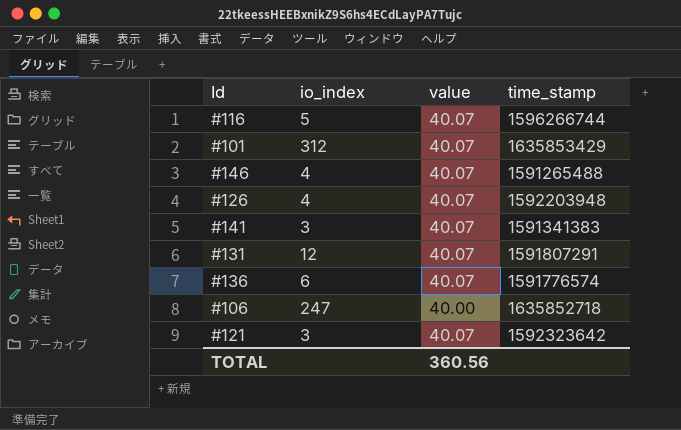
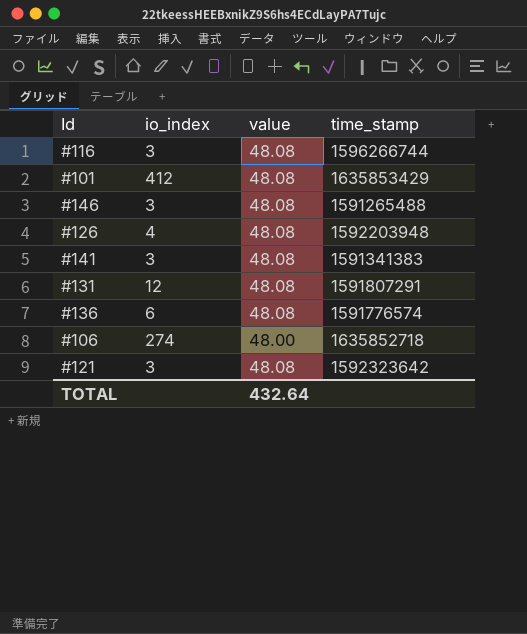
#116 | io_index: 5 -> 3
#116 | value: 40.07 -> 48.08
#101 | io_index: 312 -> 412
#101 | value: 40.07 -> 48.08
#146 | io_index: 4 -> 3
#146 | value: 40.07 -> 48.08
#126 | value: 40.07 -> 48.08
#141 | value: 40.07 -> 48.08
#131 | value: 40.07 -> 48.08
#136 | value: 40.07 -> 48.08
#106 | io_index: 247 -> 274
#106 | value: 40.00 -> 48.00
#121 | value: 40.07 -> 48.08
TOTAL | value: 360.56 -> 432.64

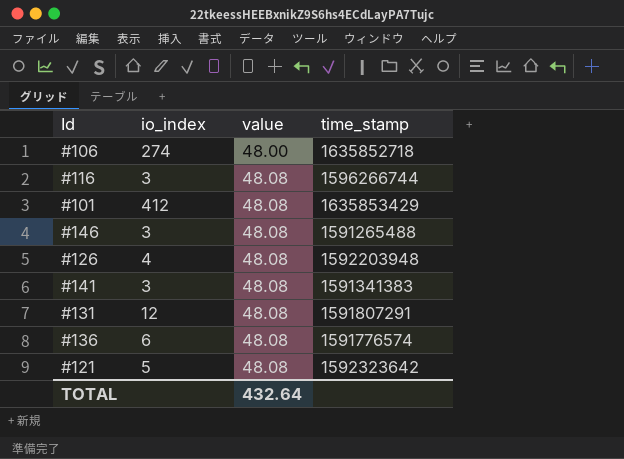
row order: none -> value ascending
#121 | io_index: 3 -> 5

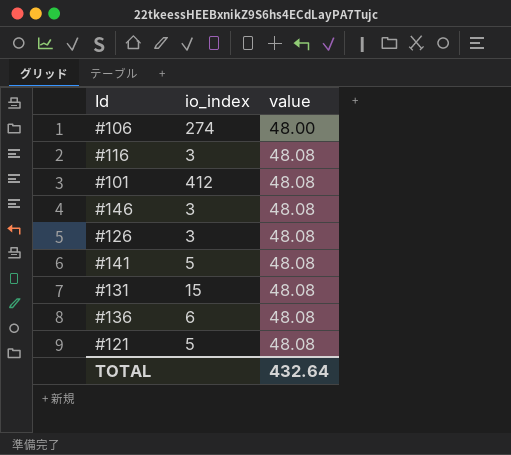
column time_stamp | position: 4 -> none
#126 | io_index: 4 -> 3
#141 | io_index: 3 -> 5
#131 | io_index: 12 -> 15

